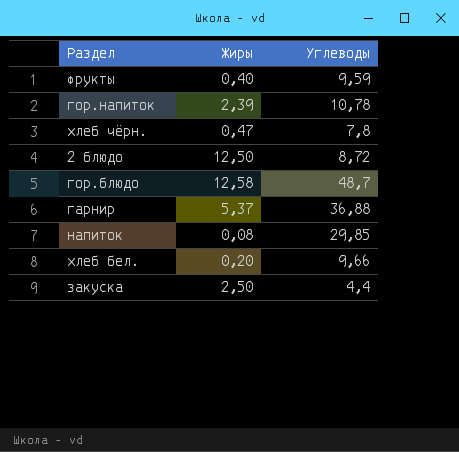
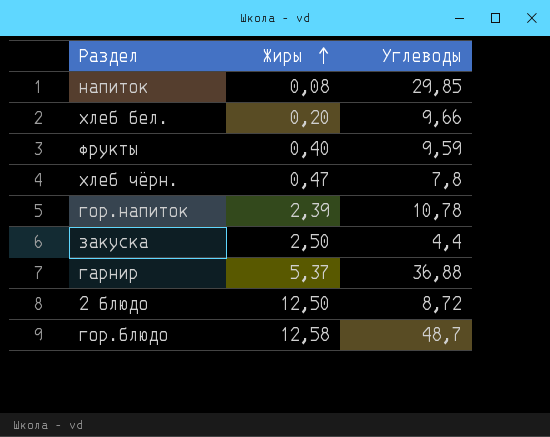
row order: none -> Жиры ascending

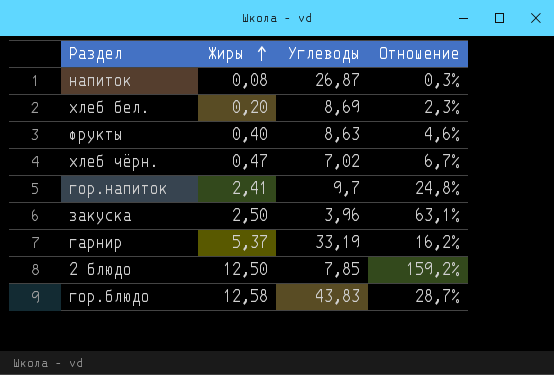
column Отношение | formula: none -> [Жиры] / [Углеводы]
напиток | Углеводы: 29,85 -> 26,87
хлеб бел. | Углеводы: 9,66 -> 8,69
фрукты | Углеводы: 9,59 -> 8,63
хлеб чёрн. | Углеводы: 7,8 -> 7,02
гор.напиток | Жиры: 2,39 -> 2,41
гор.напиток | Углеводы: 10,78 -> 9,7
закуска | Углеводы: 4,4 -> 3,96
гарнир | Углеводы: 36,88 -> 33,19
2 блюдо | Углеводы: 8,72 -> 7,85
гор.блюдо | Углеводы: 48,7 -> 43,83

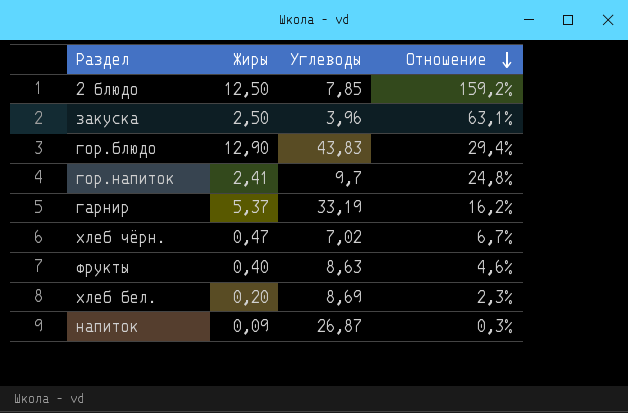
row order: Жиры ascending -> Отношение descending
гор.блюдо | Жиры: 12,58 -> 12,90
гор.блюдо | Отношение: 28,7% -> 29,4%
напиток | Жиры: 0,08 -> 0,09

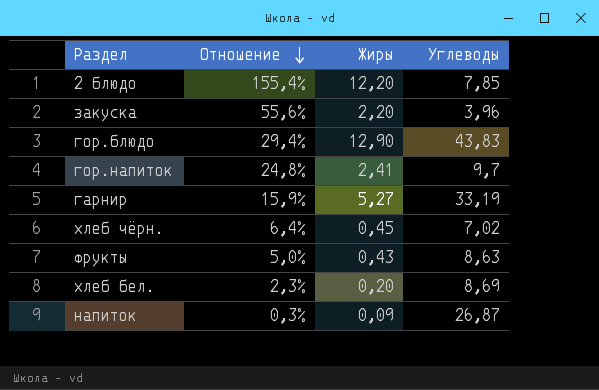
column Отношение | position: 4 -> 2
2 блюдо | Отношение: 159,2% -> 155,4%
2 блюдо | Жиры: 12,50 -> 12,20
закуска | Отношение: 63,1% -> 55,6%
закуска | Жиры: 2,50 -> 2,20
гарнир | Отношение: 16,2% -> 15,9%
гарнир | Жиры: 5,37 -> 5,27
хлеб чёрн. | Отношение: 6,7% -> 6,4%
хлеб чёрн. | Жиры: 0,47 -> 0,45
фрукты | Отношение: 4,6% -> 5,0%
фрукты | Жиры: 0,40 -> 0,43

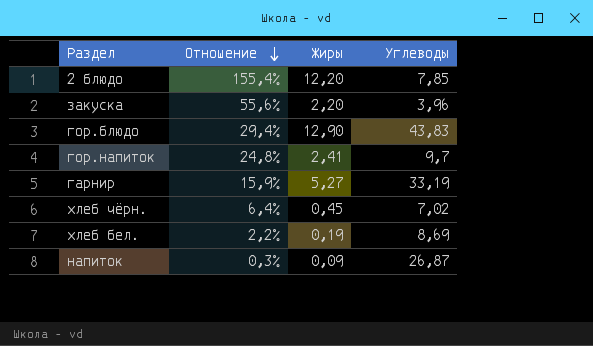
row фрукты: 5,0% | 0,43 | 8,63 -> none
хлеб бел. | Отношение: 2,3% -> 2,2%
хлеб бел. | Жиры: 0,20 -> 0,19

